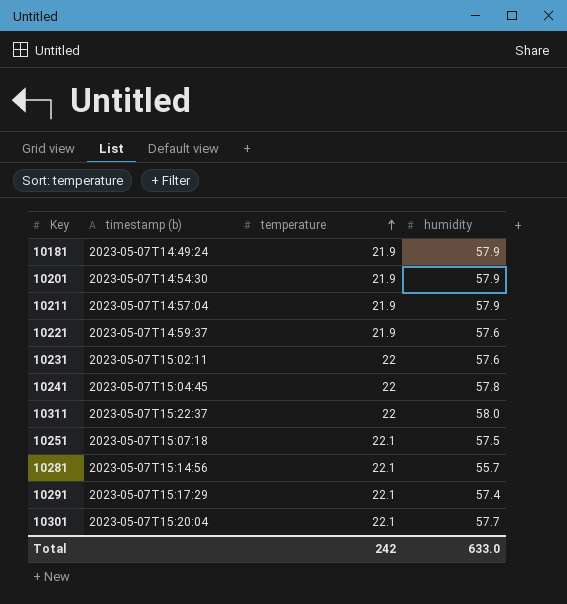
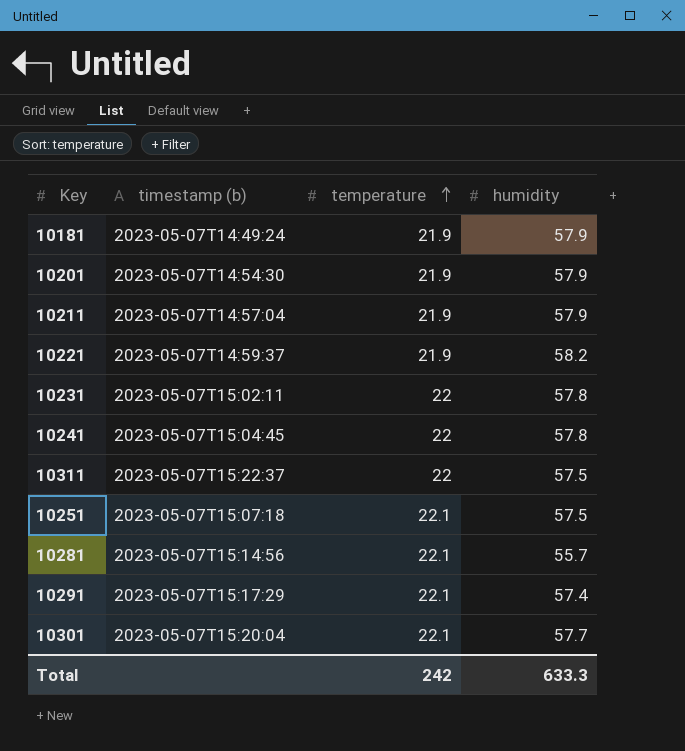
10221 | humidity: 57.6 -> 58.2
10231 | humidity: 57.6 -> 57.8
10311 | humidity: 58.0 -> 57.5
Total | humidity: 633.0 -> 633.3

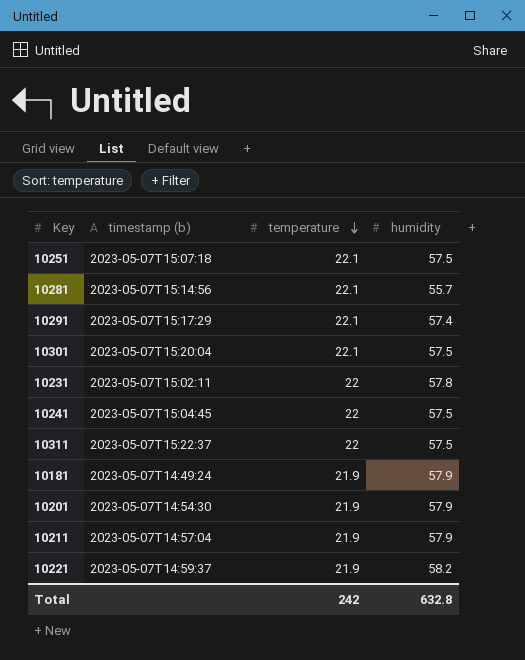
row order: temperature ascending -> temperature descending
10301 | humidity: 57.7 -> 57.5
10241 | humidity: 57.8 -> 57.5
Total | humidity: 633.3 -> 632.8

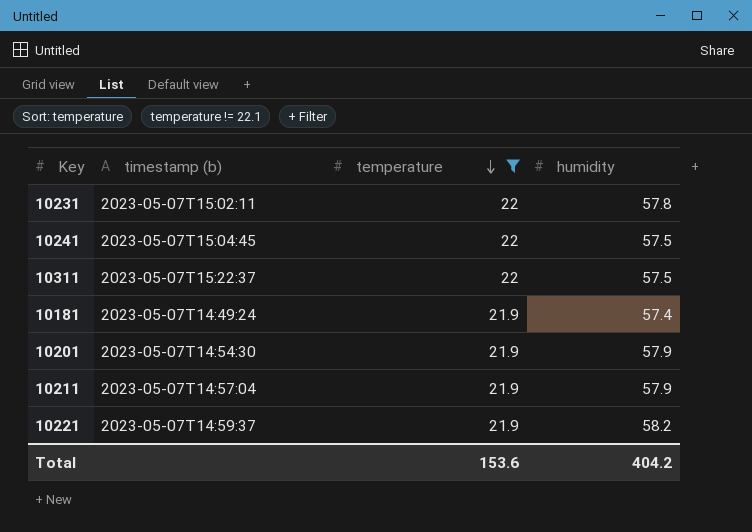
filter: none -> temperature != 22.1
10181 | humidity: 57.9 -> 57.4
Total | temperature: 242 -> 153.6
Total | humidity: 632.8 -> 404.2

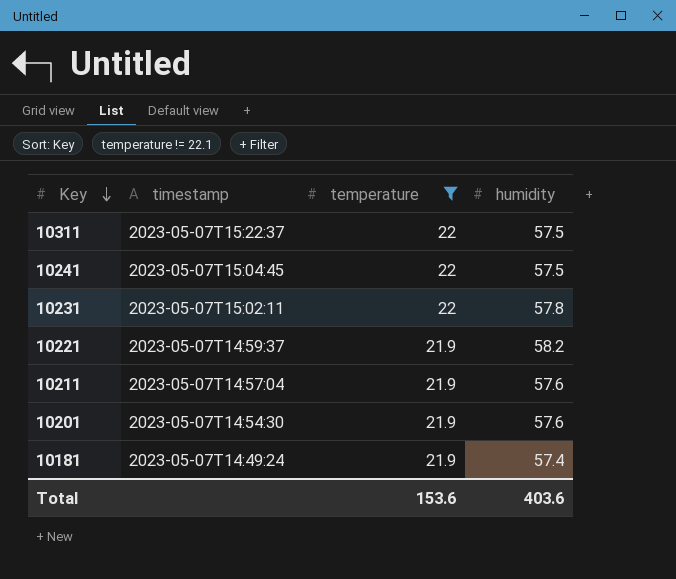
row order: temperature descending -> Key descending
column name: timestamp (b) -> timestamp
10211 | humidity: 57.9 -> 57.6
10201 | humidity: 57.9 -> 57.6
Total | humidity: 404.2 -> 403.6

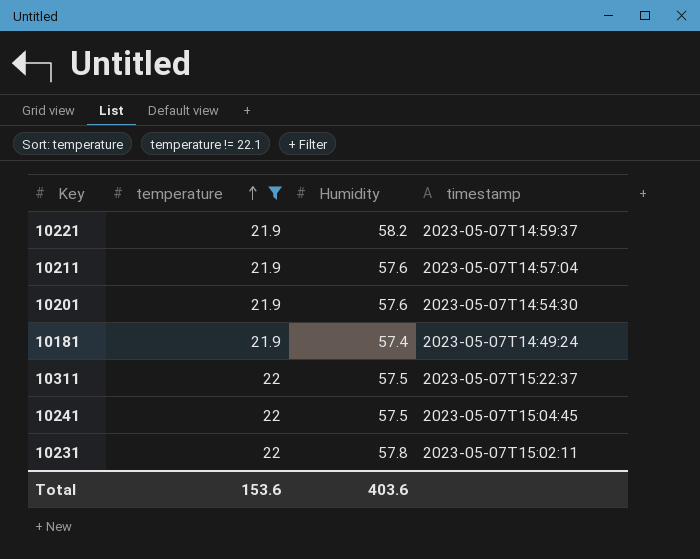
row order: Key descending -> temperature ascending
column name: humidity -> Humidity
column timestamp | position: 2 -> 4

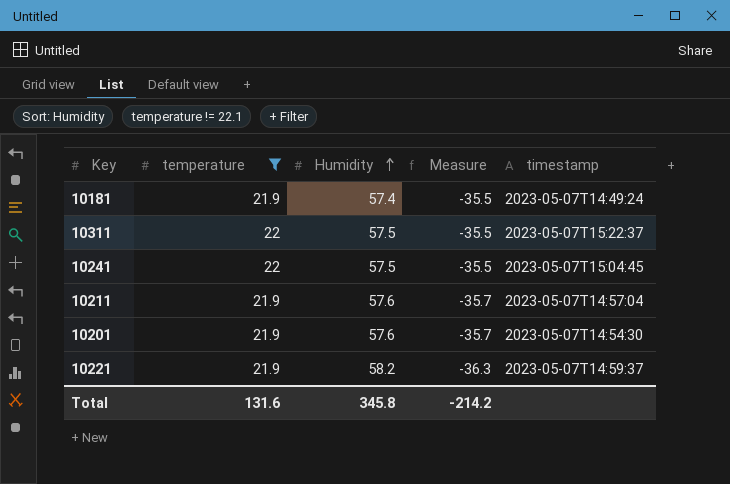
row order: temperature ascending -> Humidity ascending
column Measure | formula: none -> [temperature] - [Humidity]
row 10231: 22 | 57.8 | 2023-05-07T15:02:11 -> none
Total | temperature: 153.6 -> 131.6
Total | Humidity: 403.6 -> 345.8

